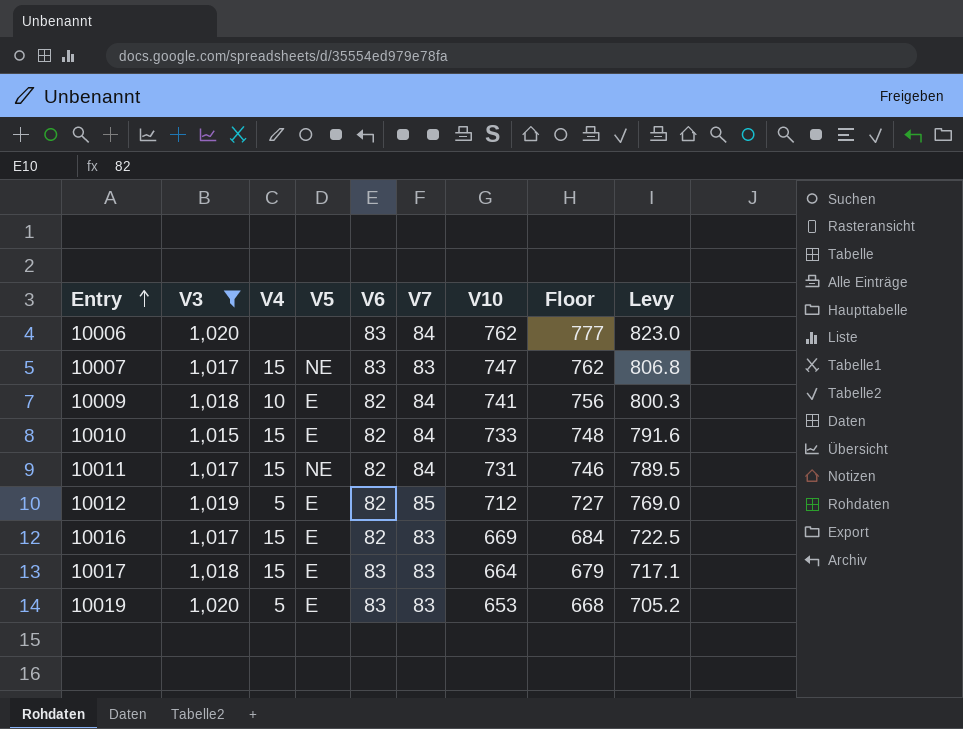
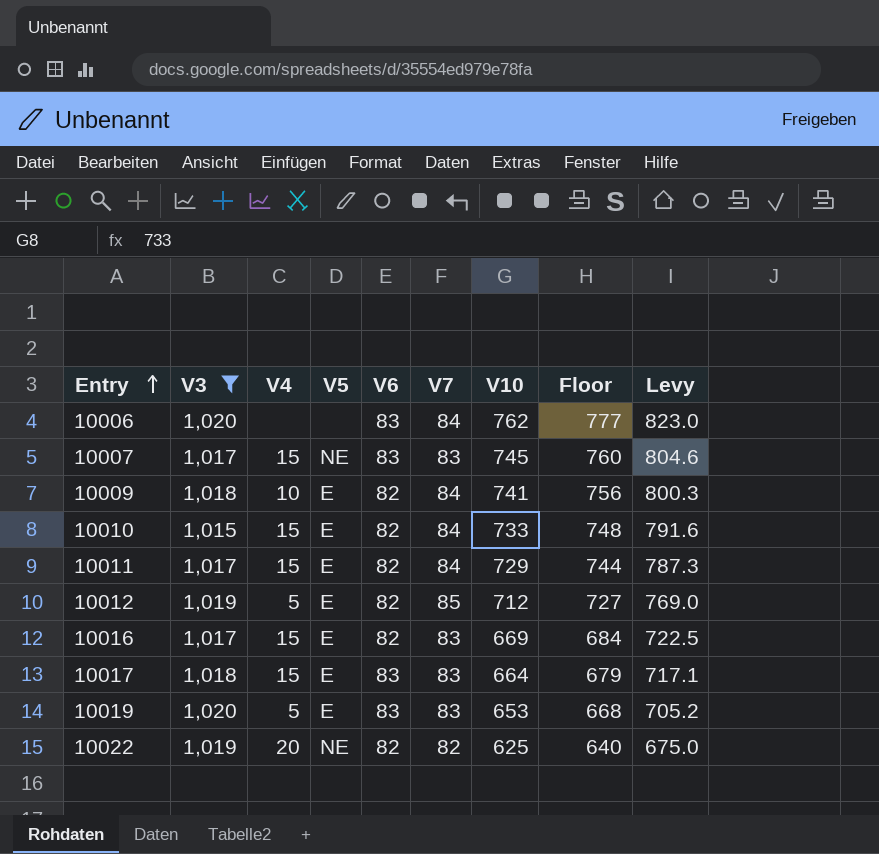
10007 | V10: 747 -> 745
10007 | Floor: 762 -> 760
10007 | Levy: 806.8 -> 804.6
10011 | V5: NE -> E
10011 | V10: 731 -> 729
10011 | Floor: 746 -> 744
10011 | Levy: 789.5 -> 787.3
row 10022: none -> 1,019 | 20 | NE | 82 | 82 | 625 | 640 | 675.0

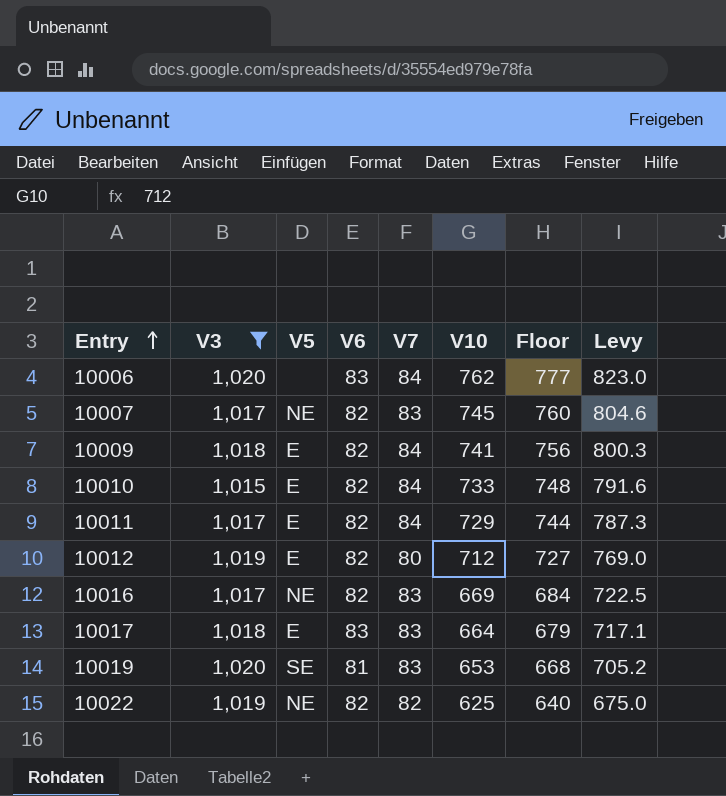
column V4 | position: 3 -> none
10007 | V6: 83 -> 82
10012 | V7: 85 -> 80
10016 | V5: E -> NE
10019 | V5: E -> SE
10019 | V6: 83 -> 81

